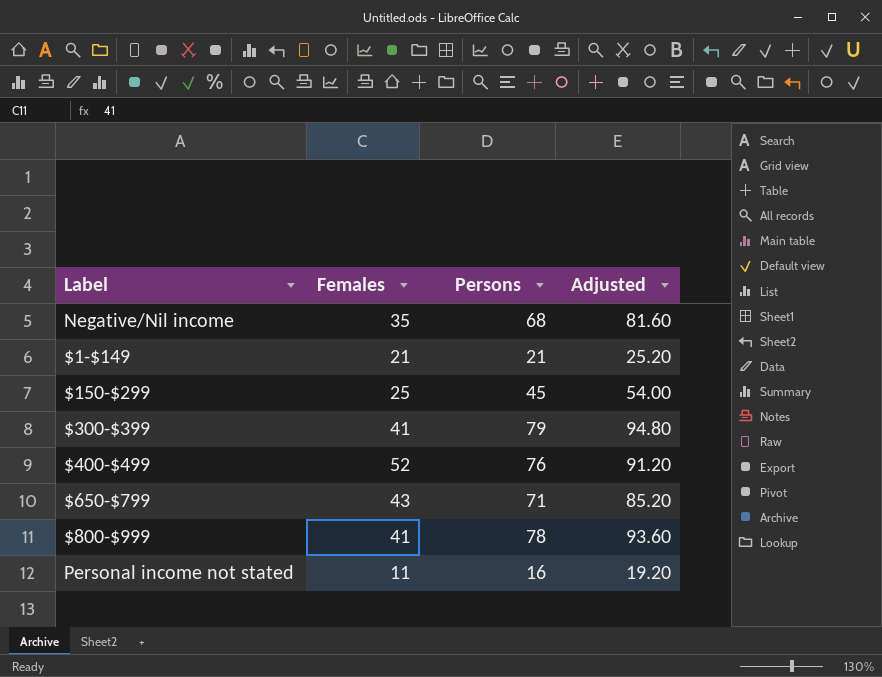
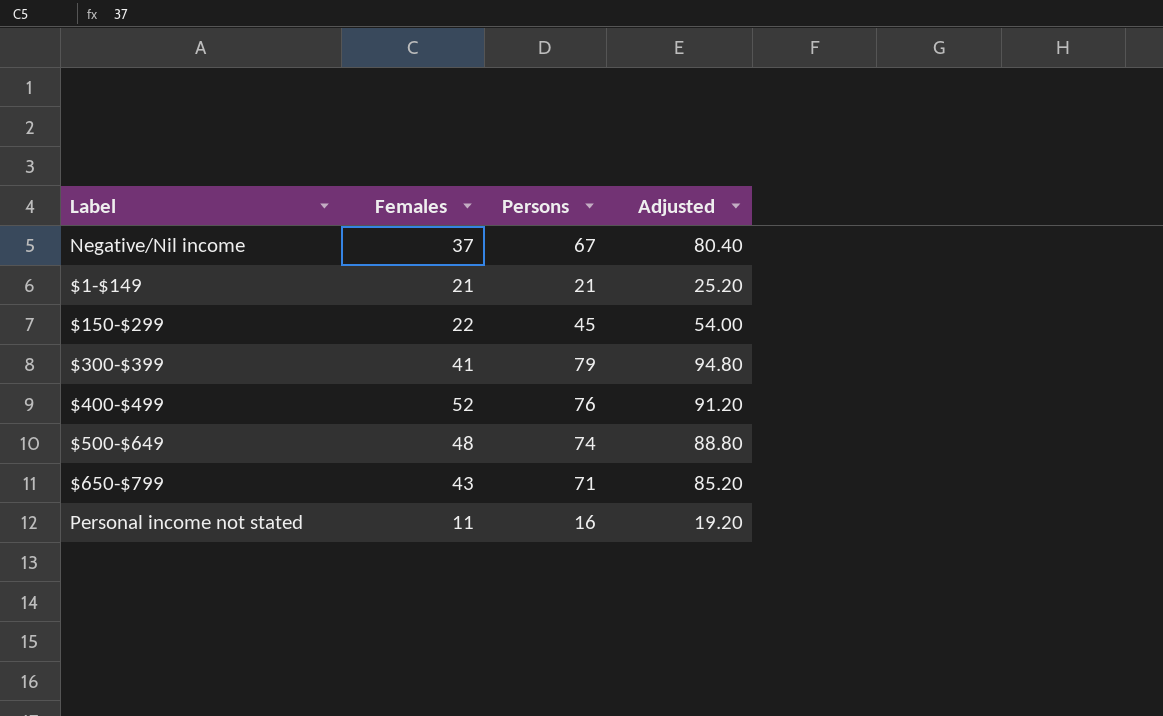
row $800-$999: 41 | 78 | 93.60 -> none
Negative/Nil income | Females: 35 -> 37
Negative/Nil income | Persons: 68 -> 67
Negative/Nil income | Adjusted: 81.60 -> 80.40
$150-$299 | Females: 25 -> 22
row $500-$649: none -> 48 | 74 | 88.80

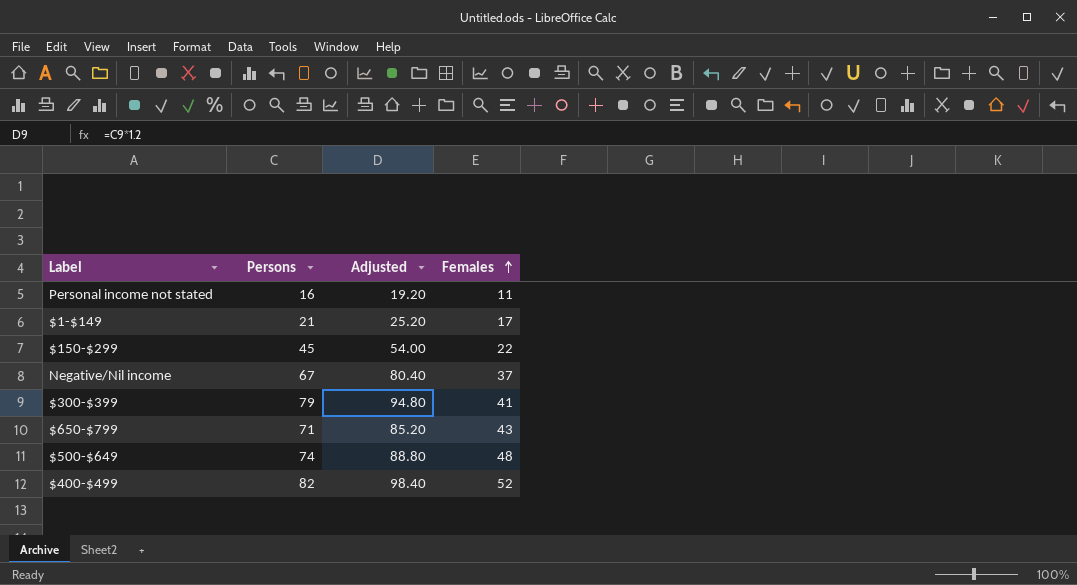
row order: none -> Females ascending
column Females | position: 2 -> 4
$1-$149 | Females: 21 -> 17
$400-$499 | Persons: 76 -> 82
$400-$499 | Adjusted: 91.20 -> 98.40

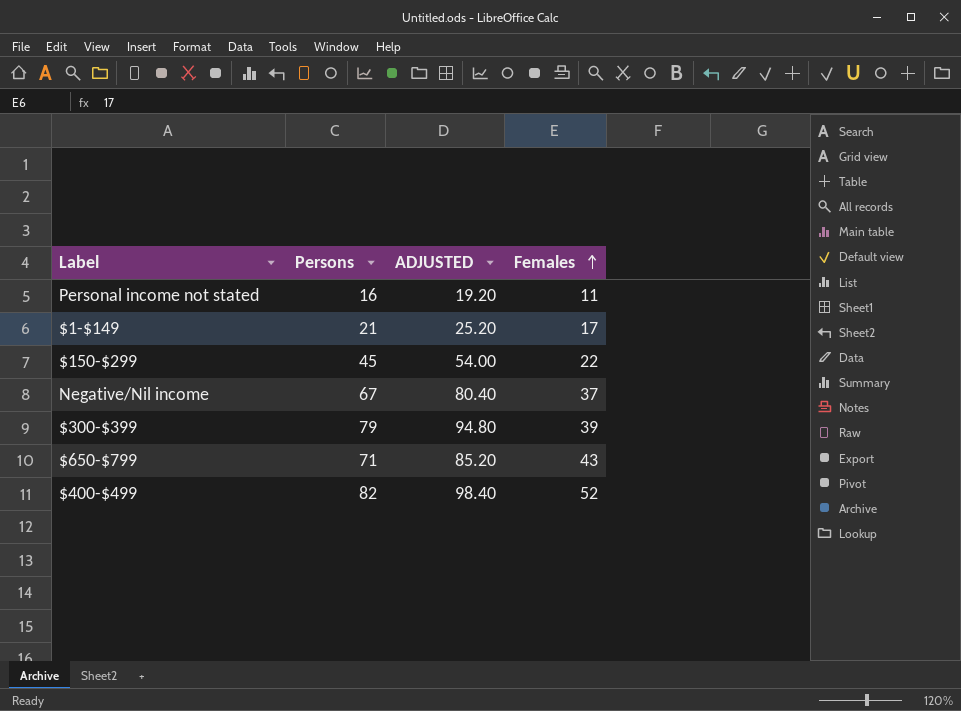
column name: Adjusted -> ADJUSTED
row $500-$649: 74 | 88.80 | 48 -> none
$300-$399 | Females: 41 -> 39

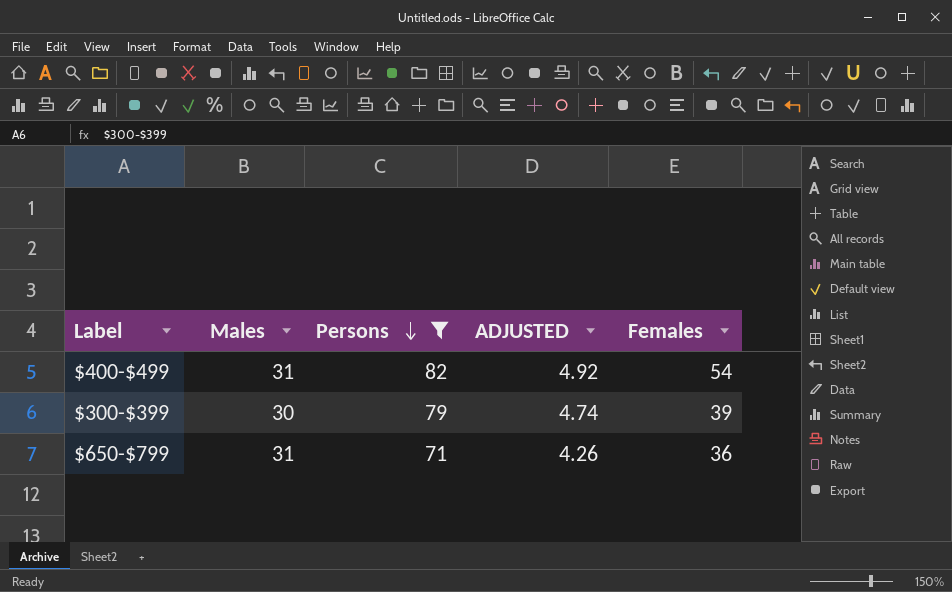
filter: none -> Persons >= 71
row order: Females ascending -> Persons descending
column Males | position: none -> 2
column ADJUSTED | formula: [Persons] * 1.2 -> [Persons] * 0.06
$400-$499 | Females: 52 -> 54
$650-$799 | Females: 43 -> 36

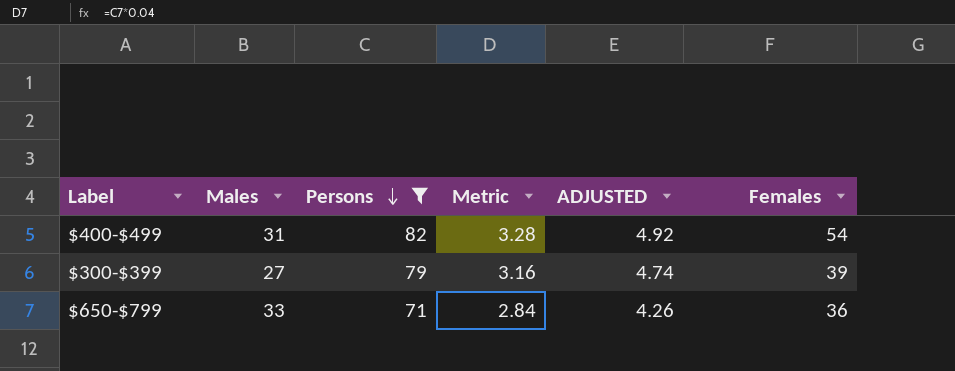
column Metric | formula: none -> [Persons] * 0.04
$300-$399 | Males: 30 -> 27
$650-$799 | Males: 31 -> 33

